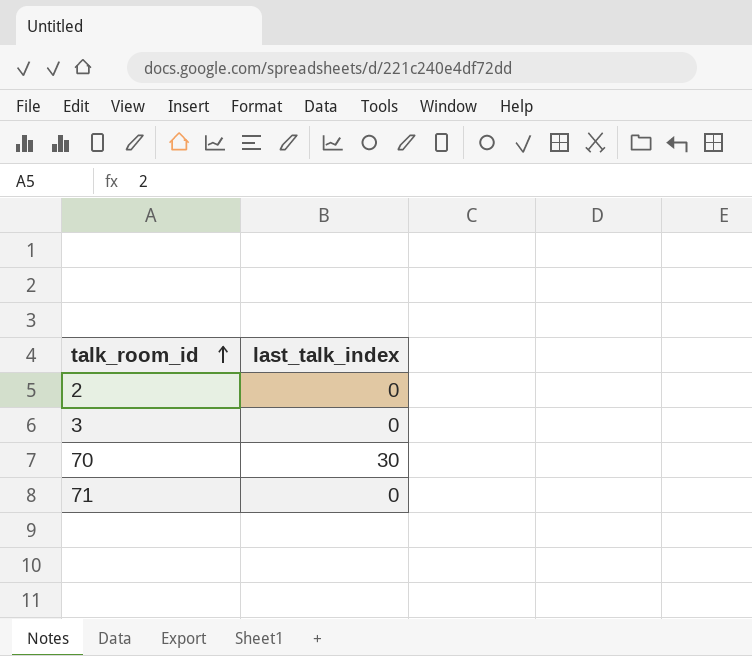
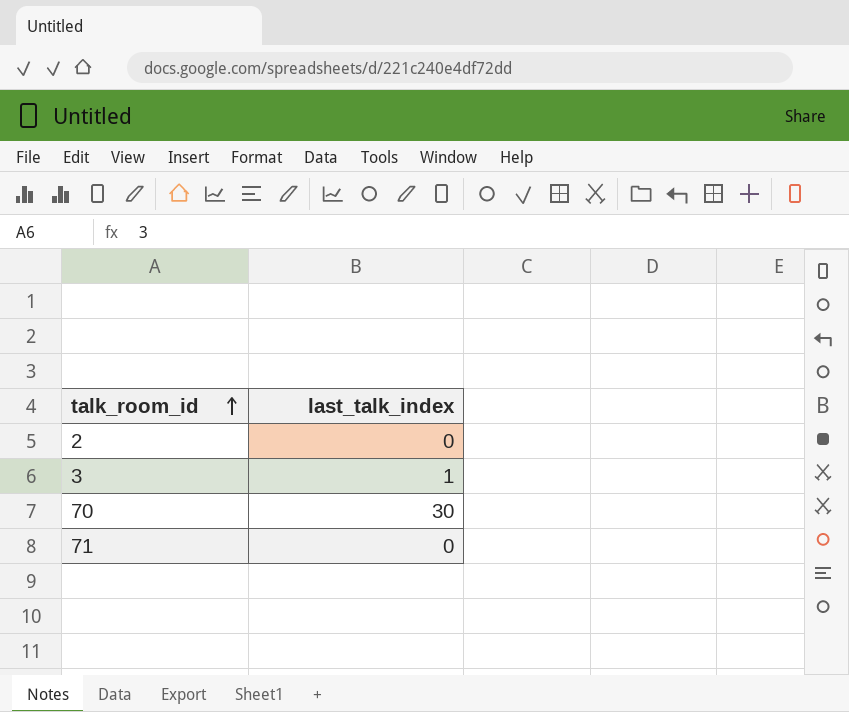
3 | last_talk_index: 0 -> 1

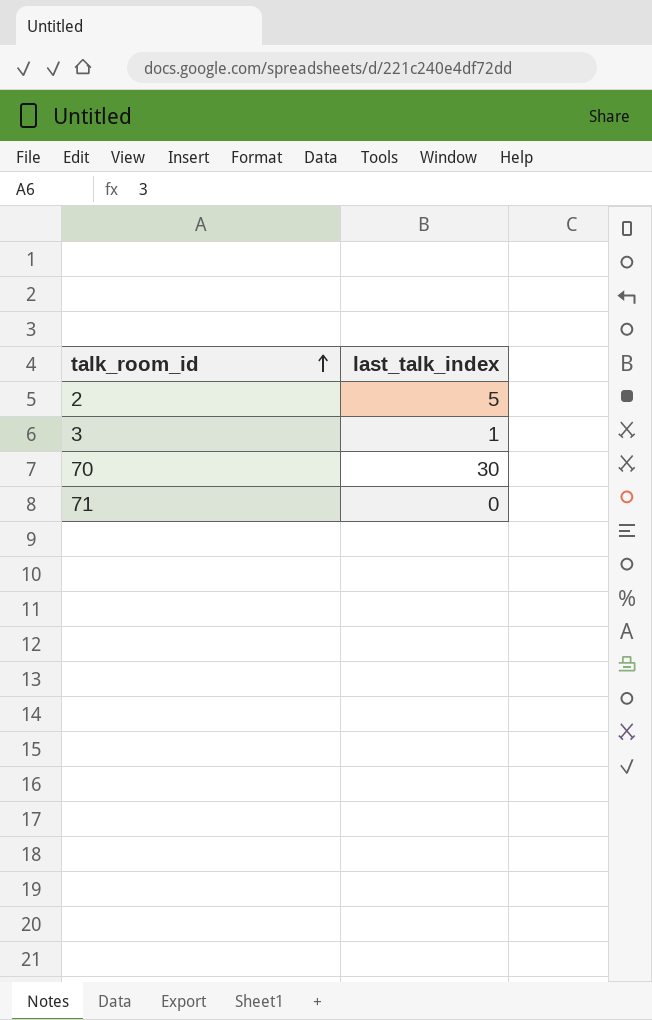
2 | last_talk_index: 0 -> 5

